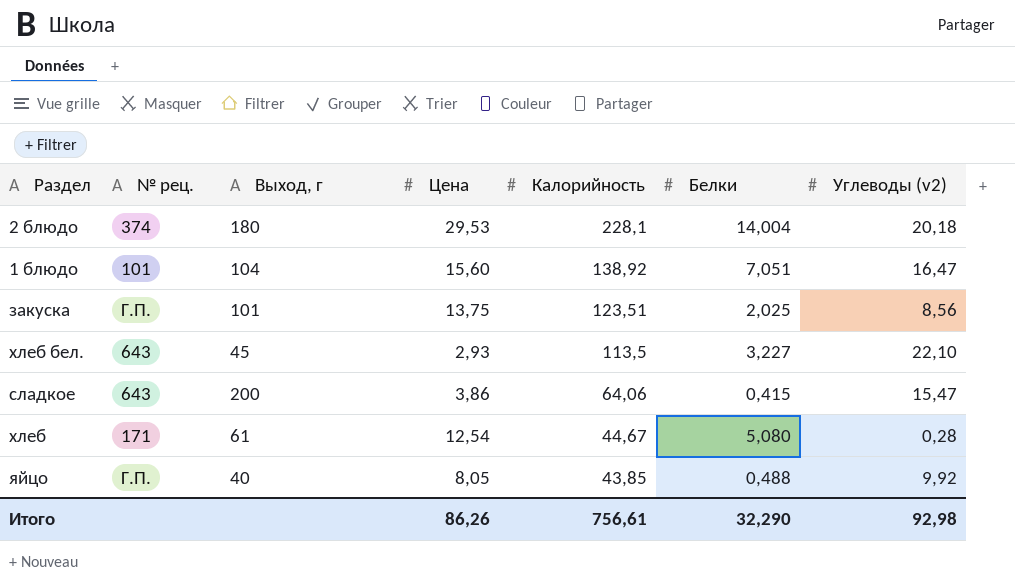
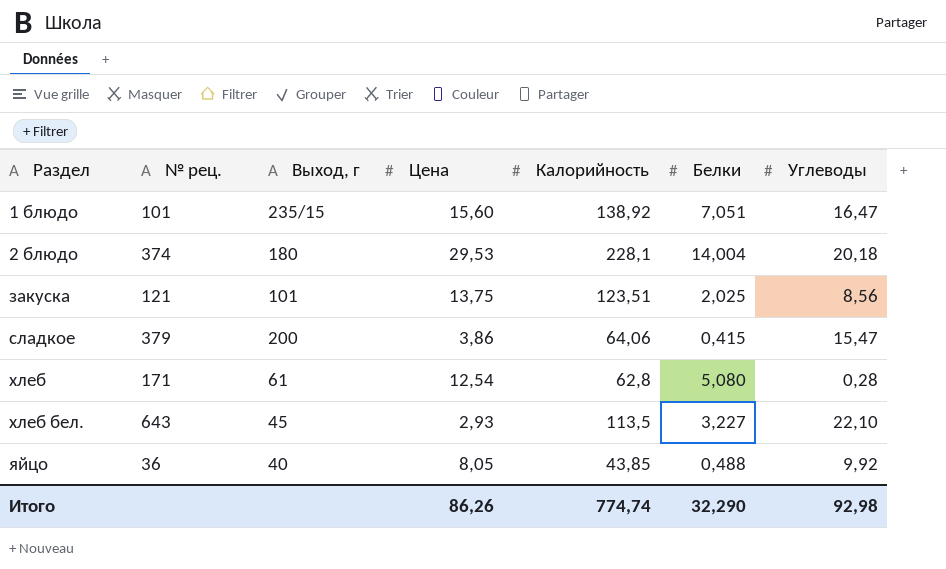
row order: Калорийность descending -> Раздел ascending
column name: Углеводы (v2) -> Углеводы
1 блюдо | Выход, г: 104 -> 235/15
закуска | № рец.: Г.П. -> 121
сладкое | № рец.: 643 -> 379
хлеб | Калорийность: 44,67 -> 62,8
яйцо | № рец.: Г.П. -> 36
Итого | Калорийность: 756,61 -> 774,74

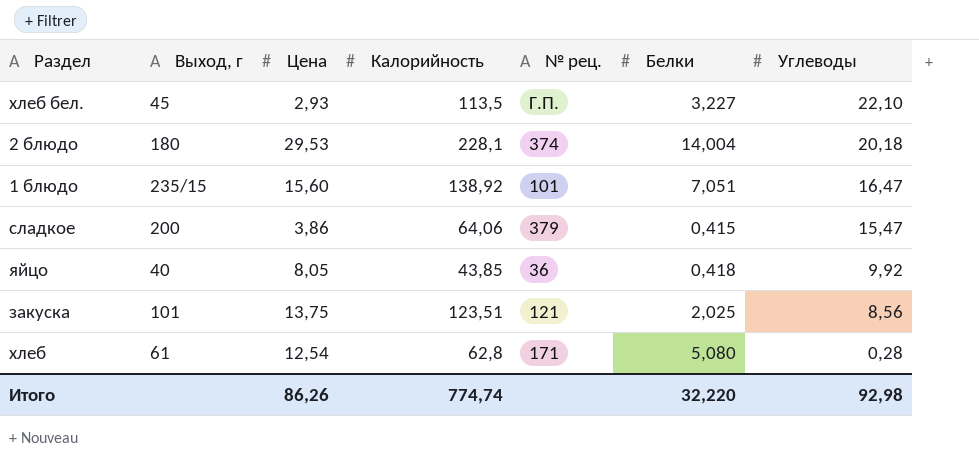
row order: Раздел ascending -> Углеводы descending
column № рец. | position: 2 -> 5
хлеб бел. | № рец.: 643 -> Г.П.
яйцо | Белки: 0,488 -> 0,418
Итого | Белки: 32,290 -> 32,220

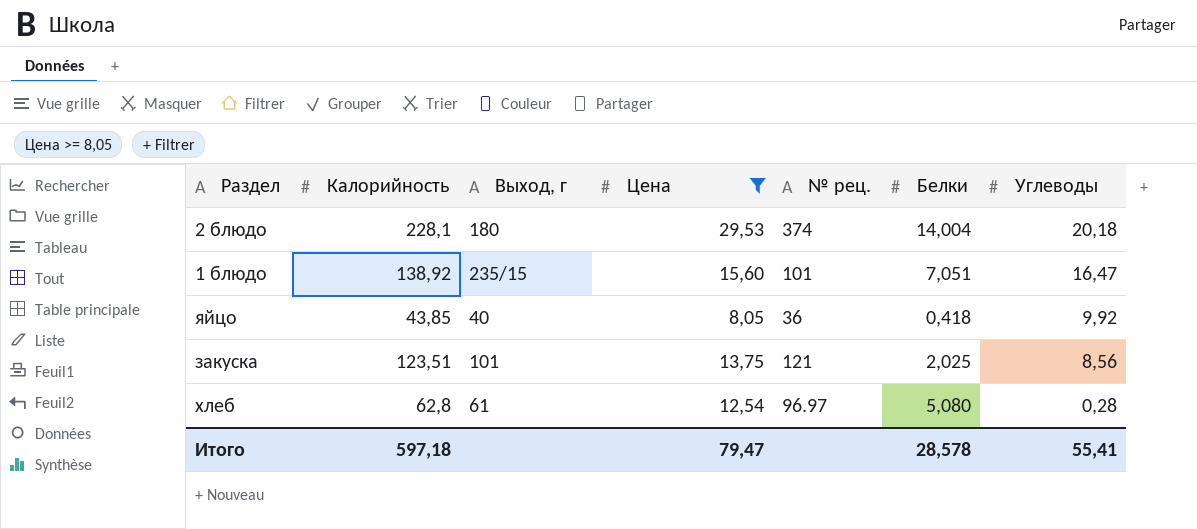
filter: none -> Цена >= 8,05
column Калорийность | position: 4 -> 2
хлеб | № рец.: 171 -> 96.97
Итого | Калорийность: 774,74 -> 597,18
Итого | Цена: 86,26 -> 79,47
Итого | Белки: 32,220 -> 28,578
Итого | Углеводы: 92,98 -> 55,41

